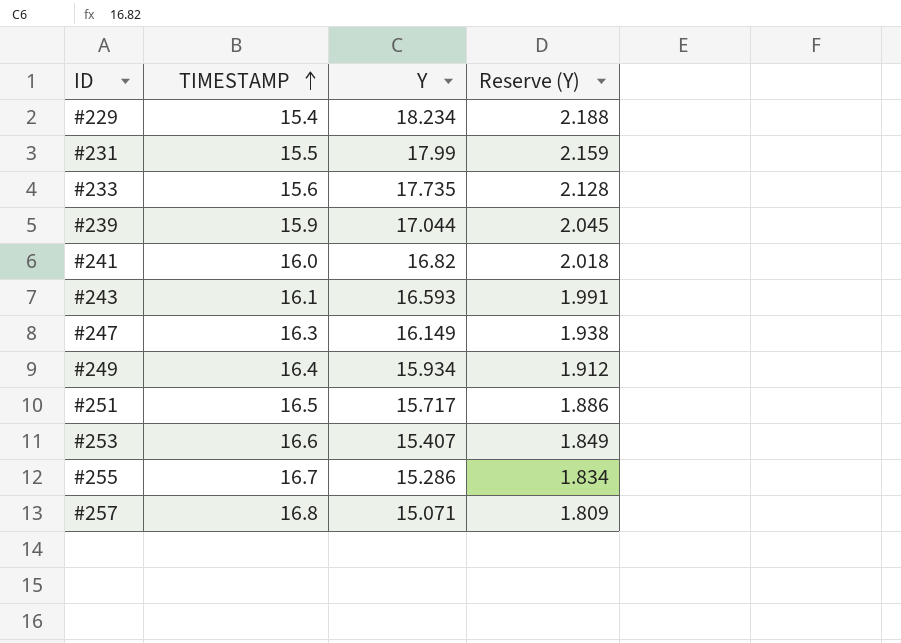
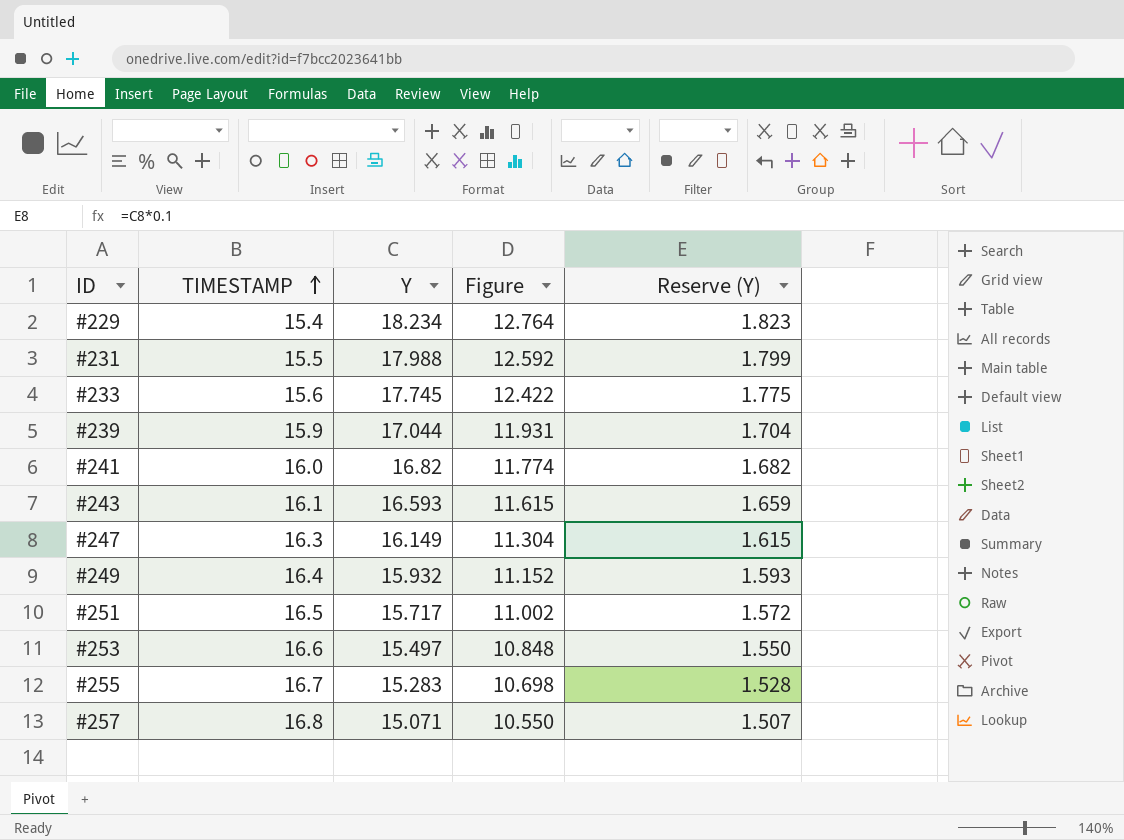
column Figure | formula: none -> [Y] * 0.7
column Reserve (Y) | formula: [Y] * 0.12 -> [Y] * 0.1
#231 | Y: 17.99 -> 17.988
#233 | Y: 17.735 -> 17.745
#249 | Y: 15.934 -> 15.932
#253 | Y: 15.407 -> 15.497
#255 | Y: 15.286 -> 15.283

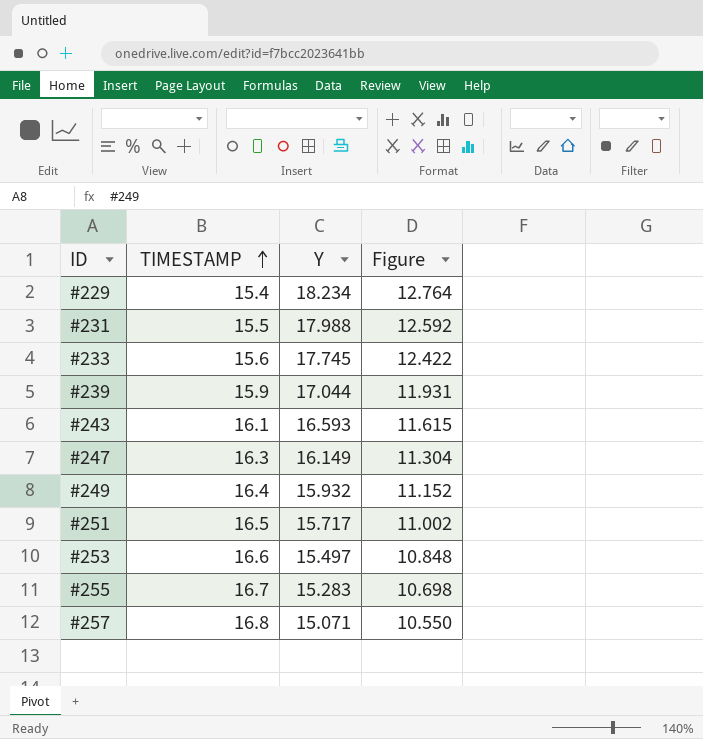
column Reserve (Y) | formula: [Y] * 0.1 -> none
row #241: 16.0 | 16.82 | 11.774 | 1.682 -> none

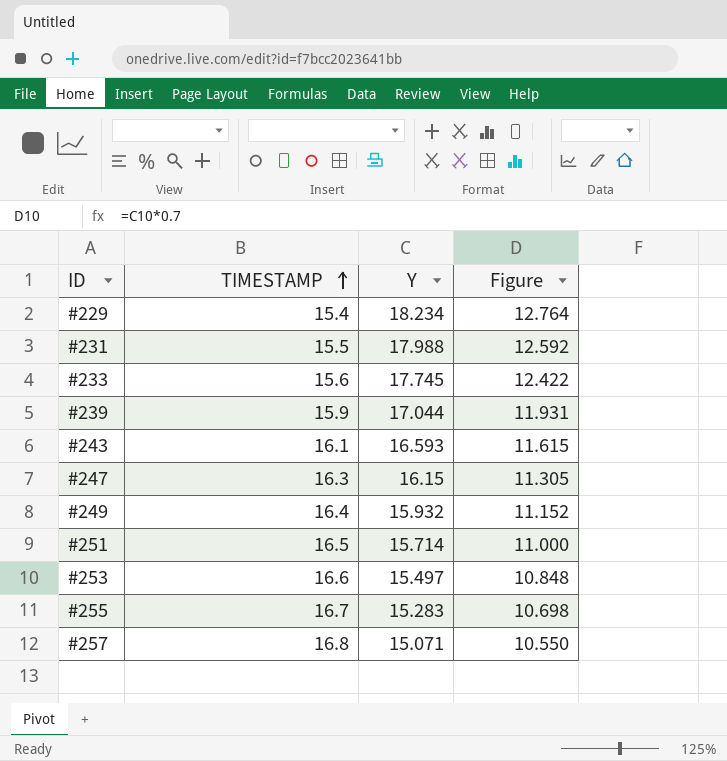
#247 | Y: 16.149 -> 16.15
#247 | Figure: 11.304 -> 11.305
#251 | Y: 15.717 -> 15.714
#251 | Figure: 11.002 -> 11.000

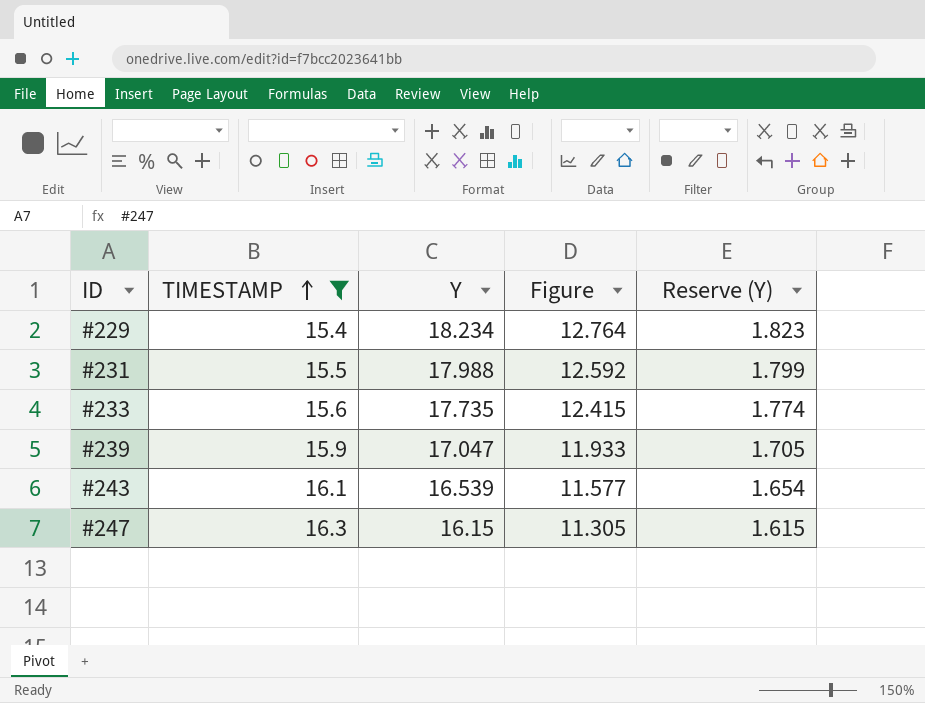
filter: none -> TIMESTAMP <= 16.3
column Reserve (Y) | formula: none -> [Y] * 0.1
#233 | Y: 17.745 -> 17.735
#233 | Figure: 12.422 -> 12.415
#239 | Y: 17.044 -> 17.047
#239 | Figure: 11.931 -> 11.933
#243 | Y: 16.593 -> 16.539
#243 | Figure: 11.615 -> 11.577

